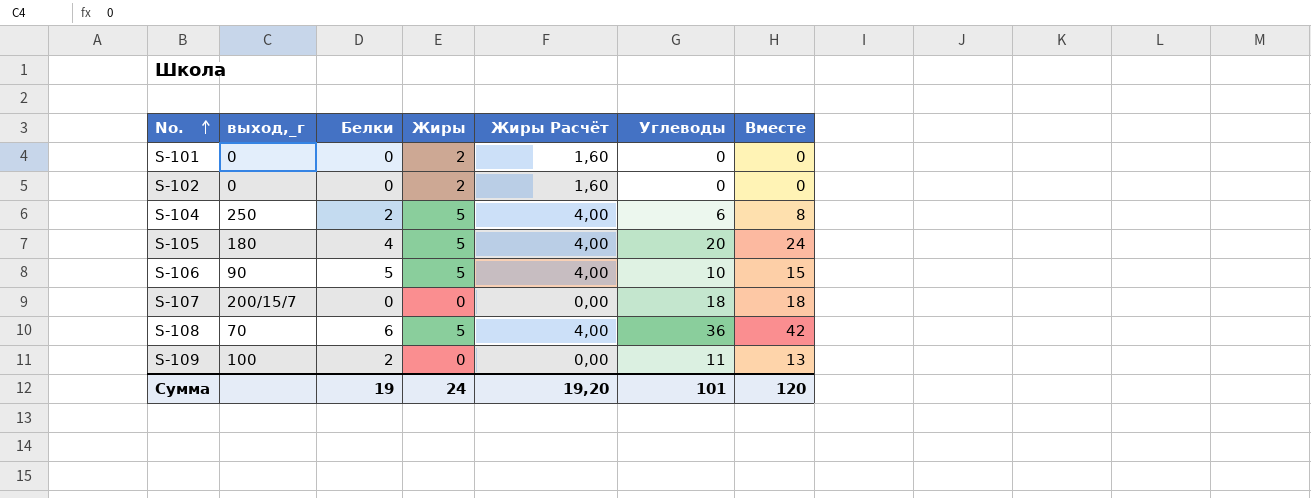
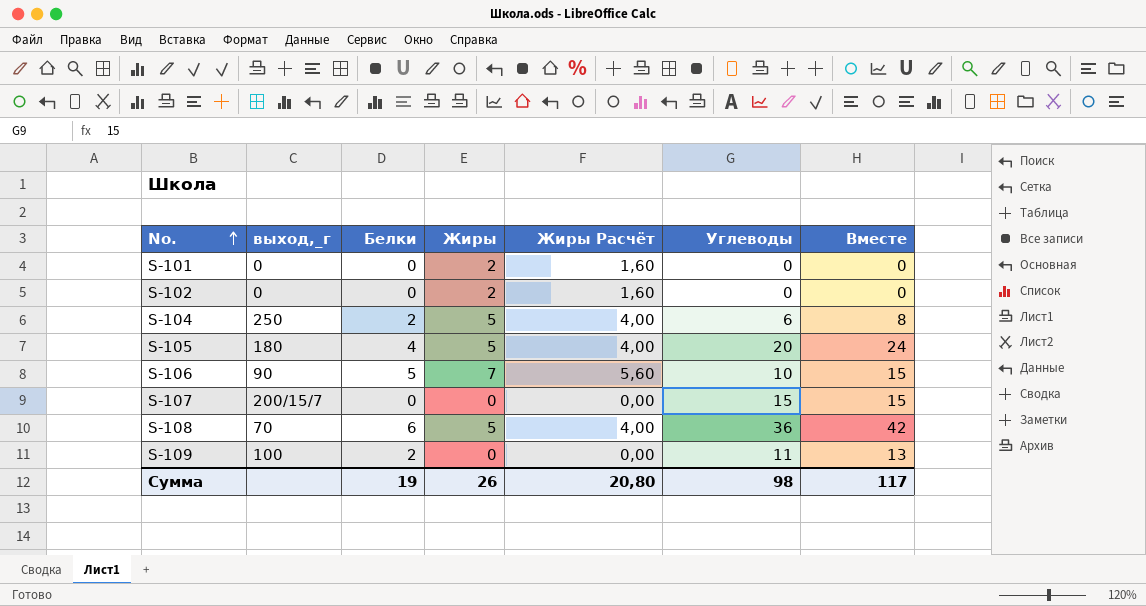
S-106 | Жиры: 5 -> 7
S-106 | Жиры Расчёт: 4,00 -> 5,60
S-107 | Углеводы: 18 -> 15
S-107 | Вместе: 18 -> 15
Сумма | Жиры: 24 -> 26
Сумма | Жиры Расчёт: 19,20 -> 20,80
Сумма | Углеводы: 101 -> 98
Сумма | Вместе: 120 -> 117

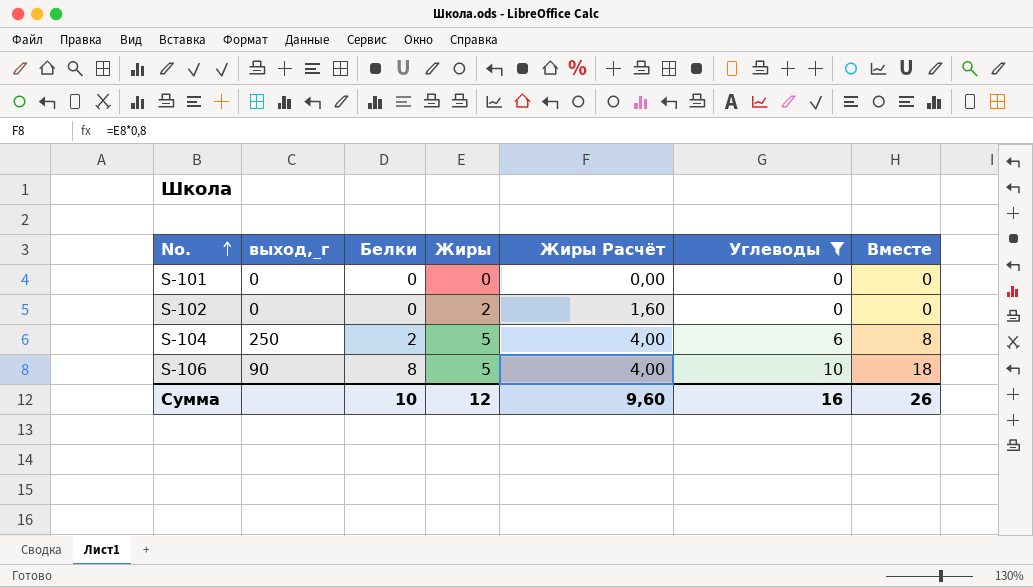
filter: none -> Углеводы <= 10
S-101 | Жиры: 2 -> 0
S-101 | Жиры Расчёт: 1,60 -> 0,00
S-106 | Белки: 5 -> 8
S-106 | Жиры: 7 -> 5
S-106 | Жиры Расчёт: 5,60 -> 4,00
S-106 | Вместе: 15 -> 18
Сумма | Белки: 19 -> 10
Сумма | Жиры: 26 -> 12
Сумма | Жиры Расчёт: 20,80 -> 9,60
Сумма | Углеводы: 98 -> 16
Сумма | Вместе: 117 -> 26

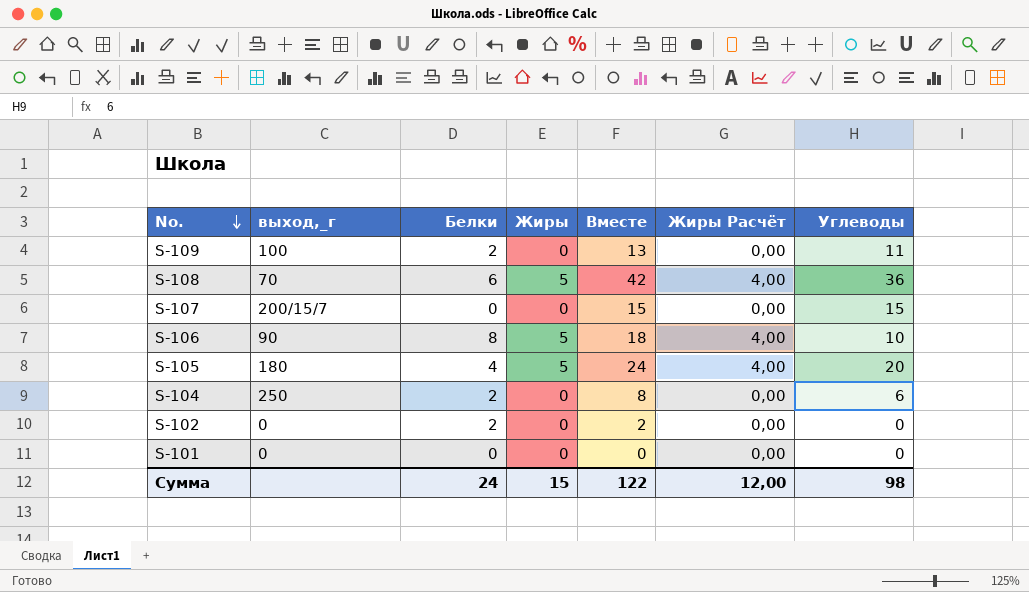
filter: Углеводы <= 10 -> none
row order: No. ascending -> No. descending
column Вместе | position: 7 -> 5
S-104 | Жиры: 5 -> 0
S-104 | Жиры Расчёт: 4,00 -> 0,00
S-102 | Белки: 0 -> 2
S-102 | Жиры: 2 -> 0
S-102 | Вместе: 0 -> 2
S-102 | Жиры Расчёт: 1,60 -> 0,00
Сумма | Белки: 10 -> 24
Сумма | Жиры: 12 -> 15
Сумма | Вместе: 26 -> 122
Сумма | Жиры Расчёт: 9,60 -> 12,00
Сумма | Углеводы: 16 -> 98

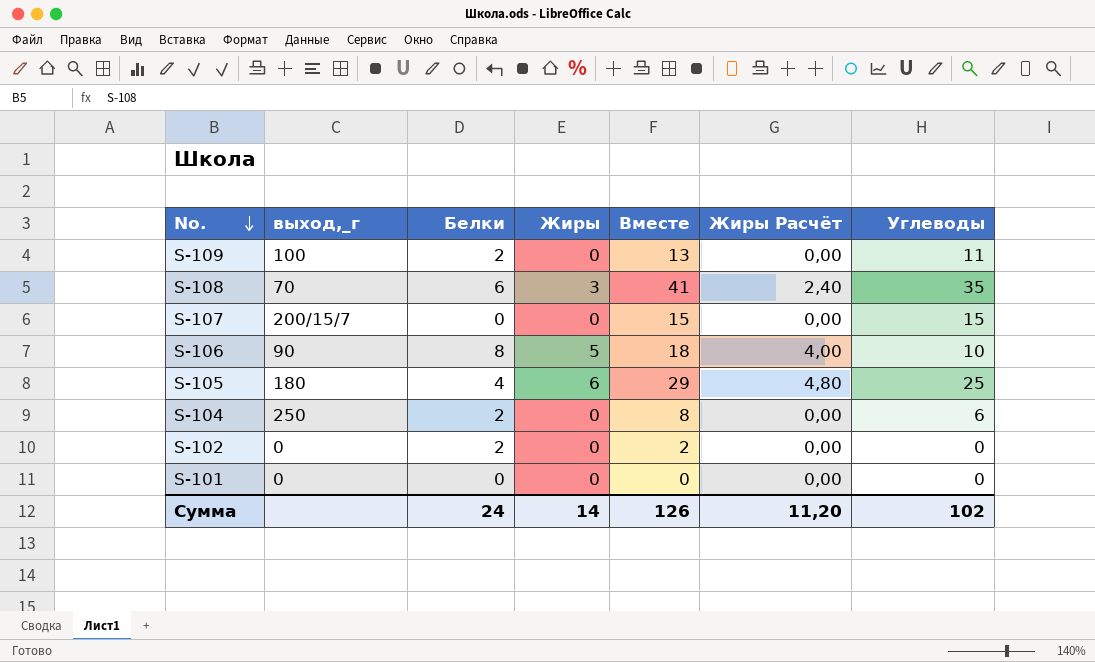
S-108 | Жиры: 5 -> 3
S-108 | Вместе: 42 -> 41
S-108 | Жиры Расчёт: 4,00 -> 2,40
S-108 | Углеводы: 36 -> 35
S-105 | Жиры: 5 -> 6
S-105 | Вместе: 24 -> 29
S-105 | Жиры Расчёт: 4,00 -> 4,80
S-105 | Углеводы: 20 -> 25
Сумма | Жиры: 15 -> 14
Сумма | Вместе: 122 -> 126
Сумма | Жиры Расчёт: 12,00 -> 11,20
Сумма | Углеводы: 98 -> 102

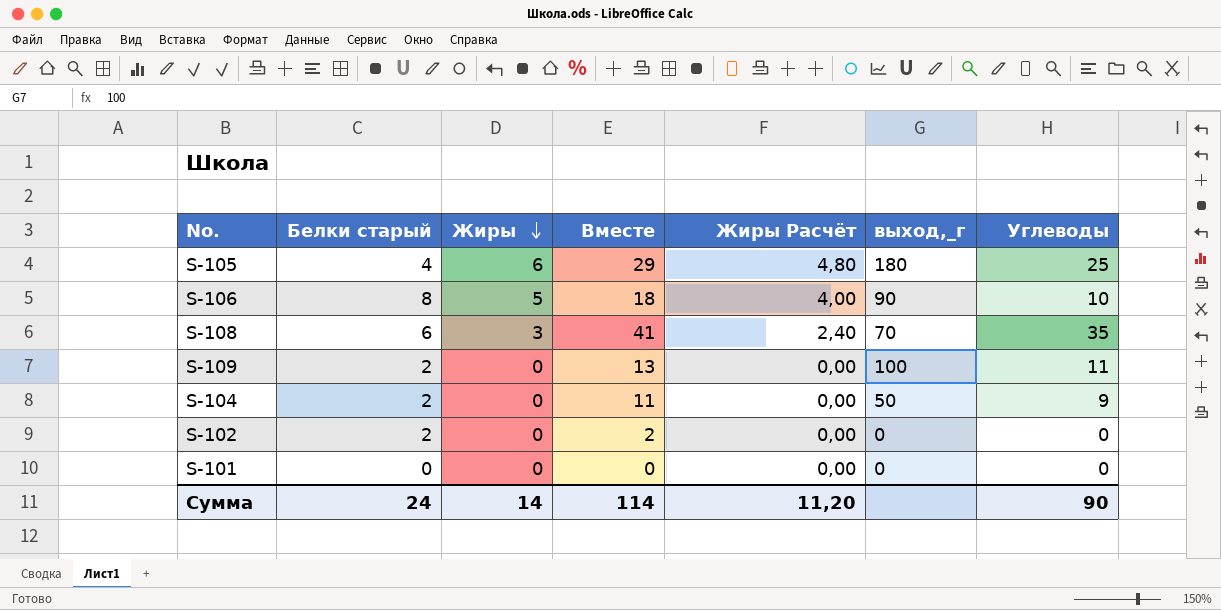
row order: No. descending -> Жиры descending
column name: Белки -> Белки старый
column выход,_г | position: 2 -> 6
row S-107: 200/15/7 | 0 | 0 | 15 | 0,00 | 15 -> none
S-104 | Вместе: 8 -> 11
S-104 | выход,_г: 250 -> 50
S-104 | Углеводы: 6 -> 9
Сумма | Вместе: 126 -> 114
Сумма | Углеводы: 102 -> 90

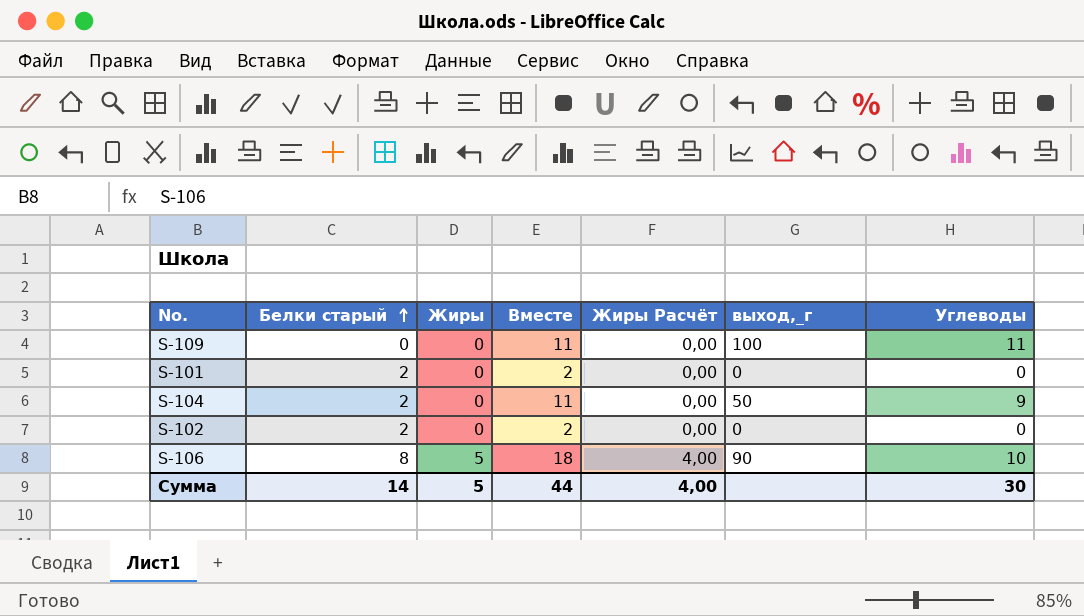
row order: Жиры descending -> Белки старый ascending
row S-105: 4 | 6 | 29 | 4,80 | 180 | 25 -> none
row S-108: 6 | 3 | 41 | 2,40 | 70 | 35 -> none
S-109 | Белки старый: 2 -> 0
S-109 | Вместе: 13 -> 11
S-101 | Белки старый: 0 -> 2
S-101 | Вместе: 0 -> 2
Сумма | Белки старый: 24 -> 14
Сумма | Жиры: 14 -> 5
Сумма | Вместе: 114 -> 44
Сумма | Жиры Расчёт: 11,20 -> 4,00
Сумма | Углеводы: 90 -> 30

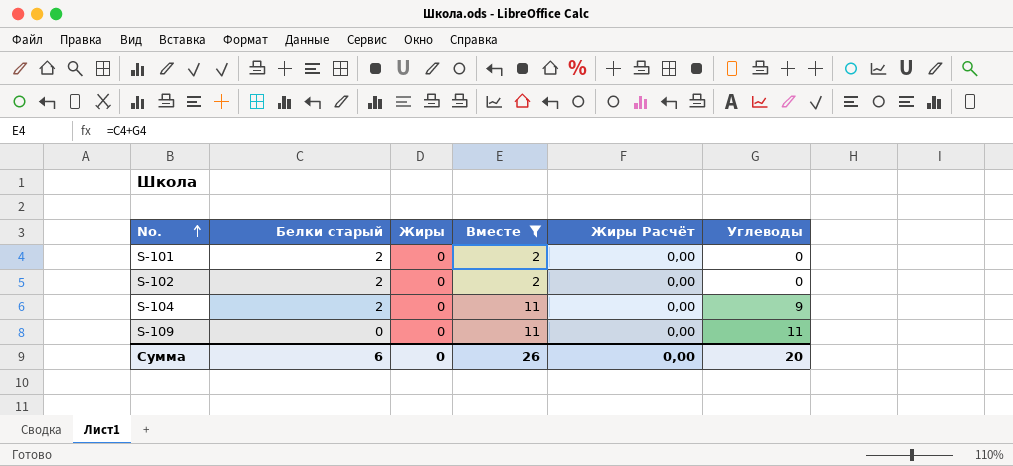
filter: none -> Вместе != 18
row order: Белки старый ascending -> No. ascending
column выход,_г | position: 6 -> none
Сумма | Белки старый: 14 -> 6
Сумма | Жиры: 5 -> 0
Сумма | Вместе: 44 -> 26
Сумма | Жиры Расчёт: 4,00 -> 0,00
Сумма | Углеводы: 30 -> 20

